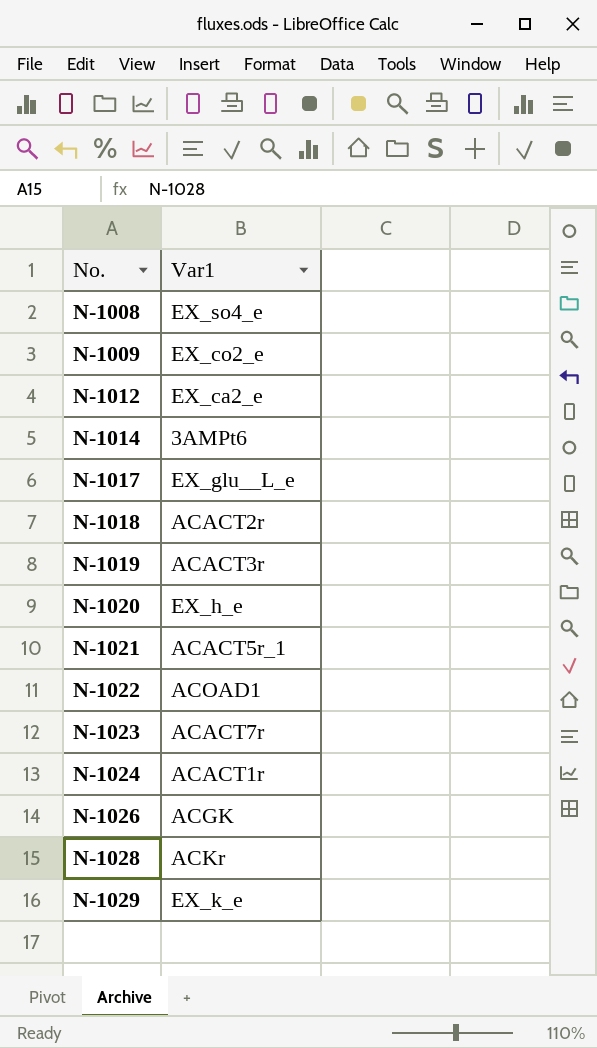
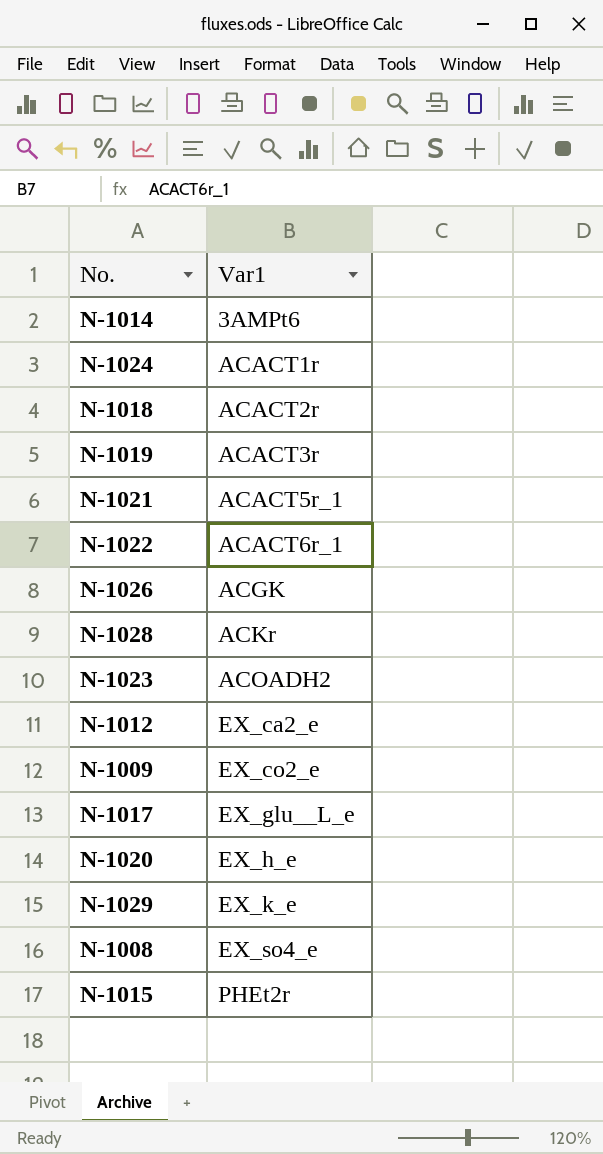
row order: No. ascending -> Var1 ascending
N-1022 | Var1: ACOAD1 -> ACACT6r_1
N-1023 | Var1: ACACT7r -> ACOADH2
row N-1015: none -> PHEt2r

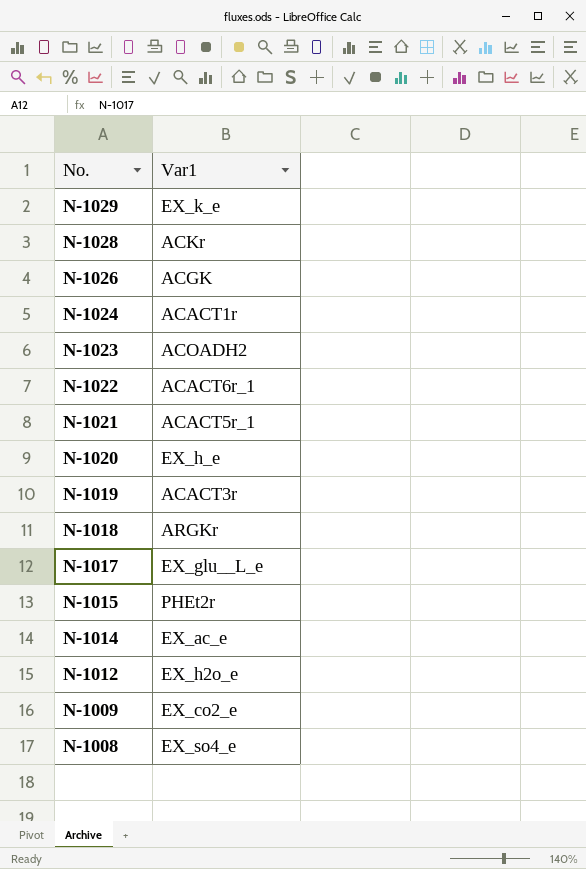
row order: Var1 ascending -> No. descending
N-1018 | Var1: ACACT2r -> ARGKr
N-1014 | Var1: 3AMPt6 -> EX_ac_e
N-1012 | Var1: EX_ca2_e -> EX_h2o_e

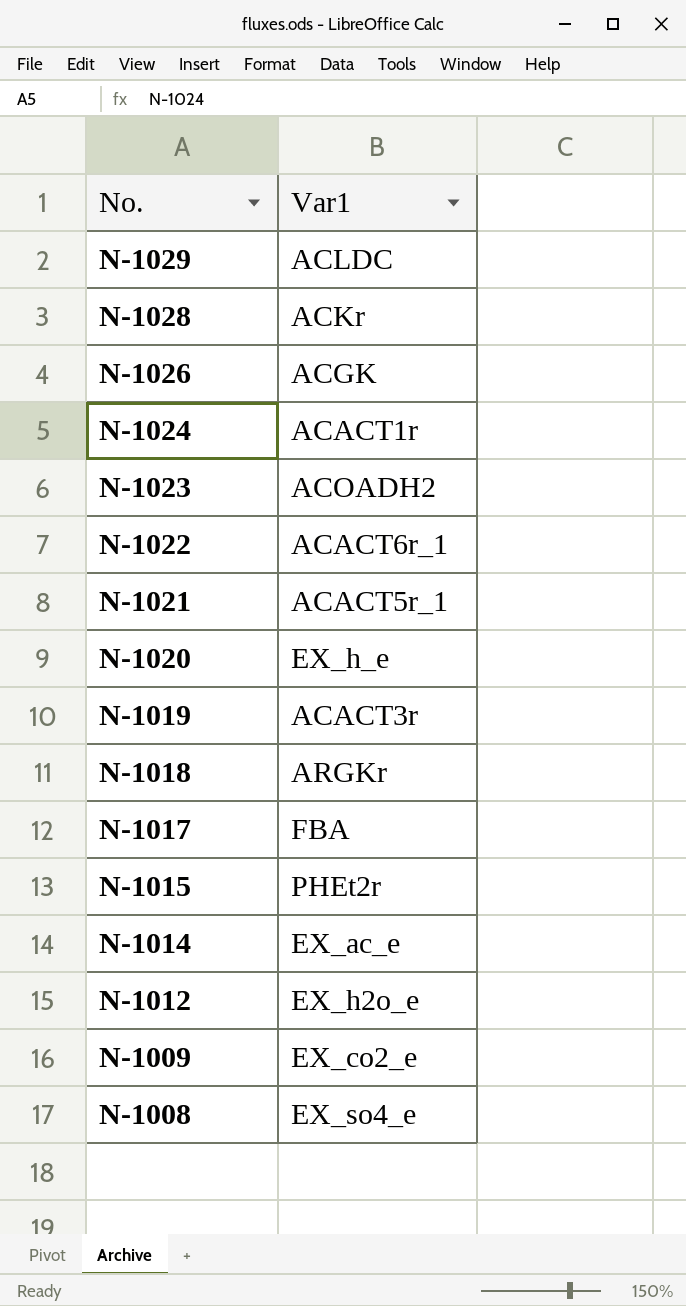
N-1029 | Var1: EX_k_e -> ACLDC
N-1017 | Var1: EX_glu__L_e -> FBA

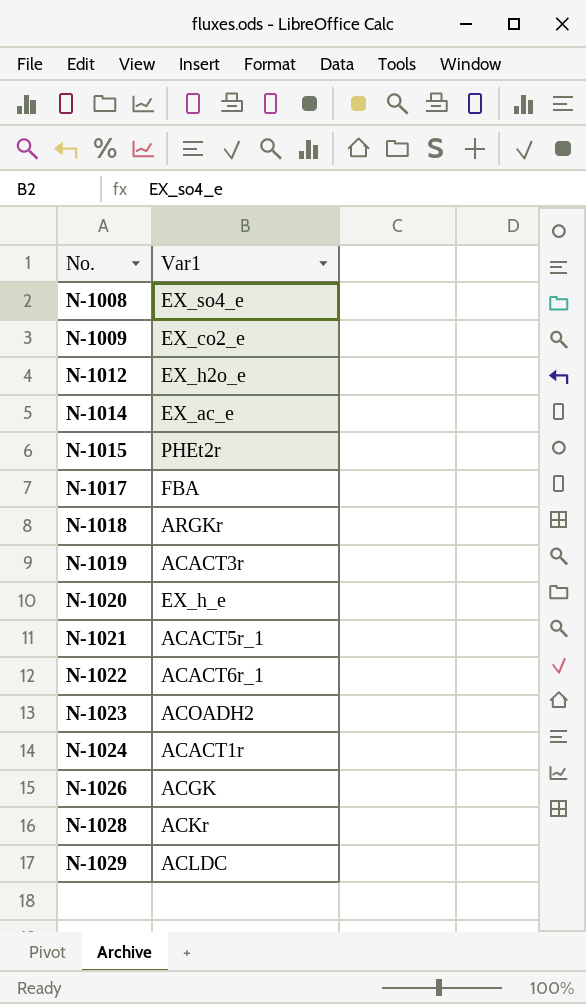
row order: No. descending -> No. ascending

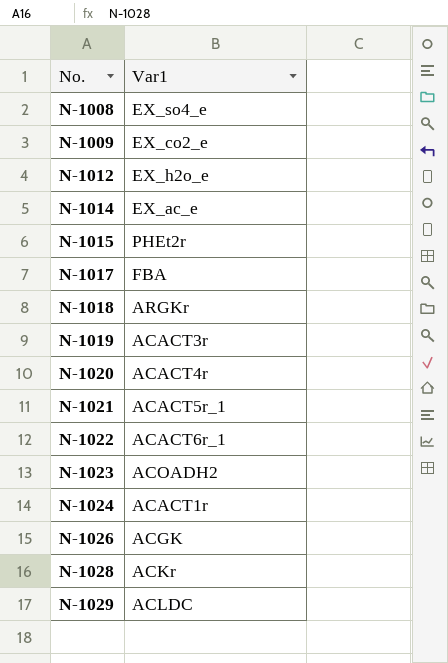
N-1020 | Var1: EX_h_e -> ACACT4r

